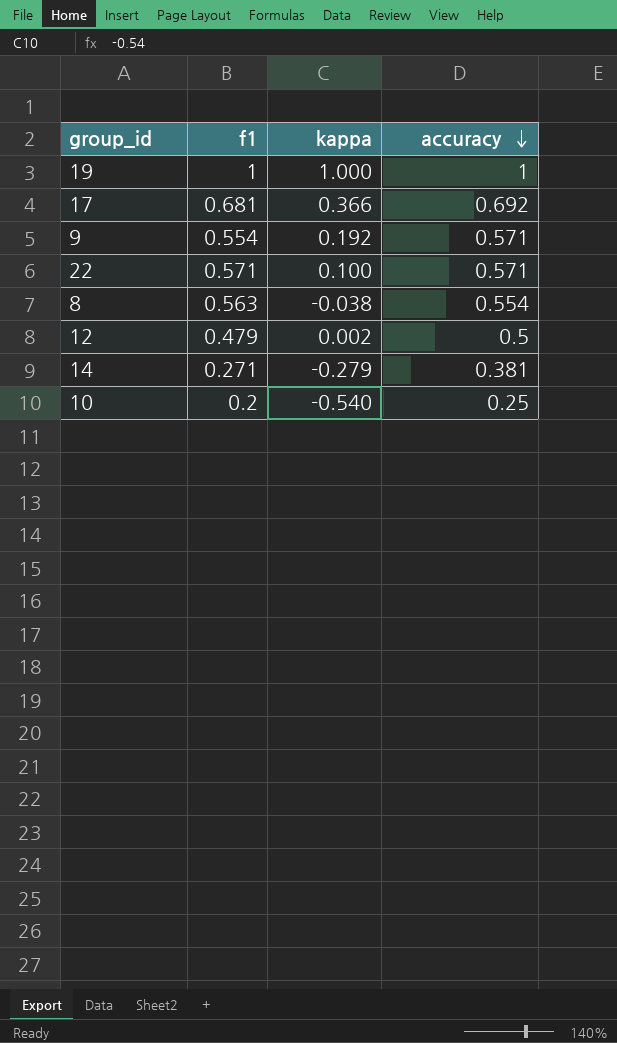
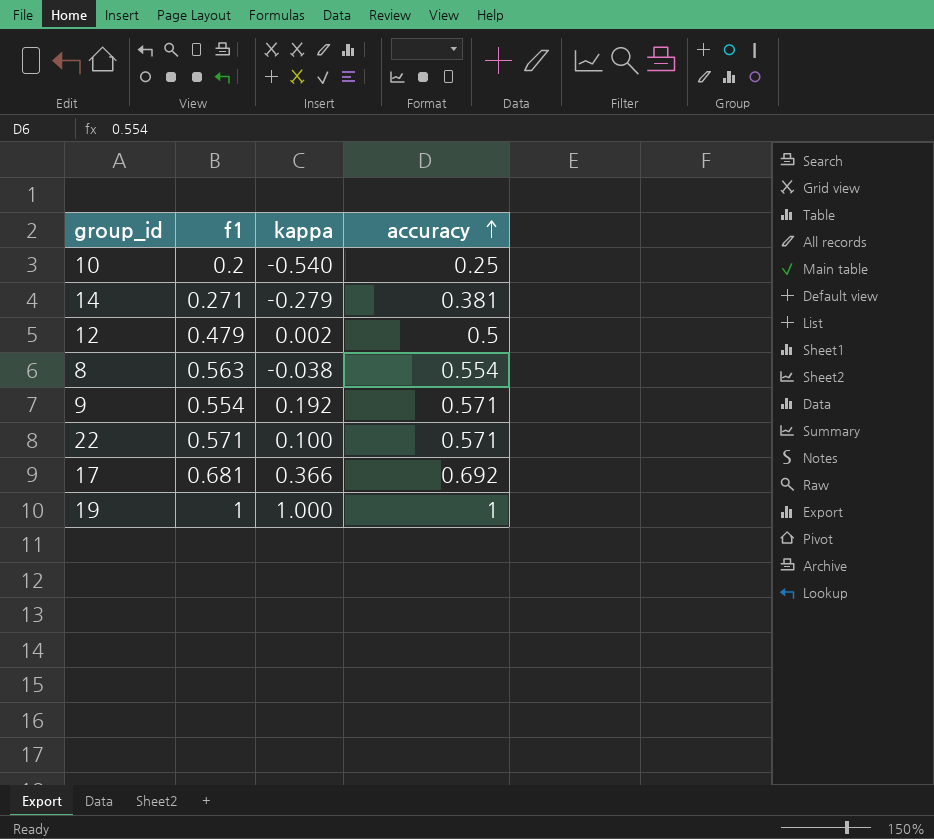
row order: accuracy descending -> accuracy ascending

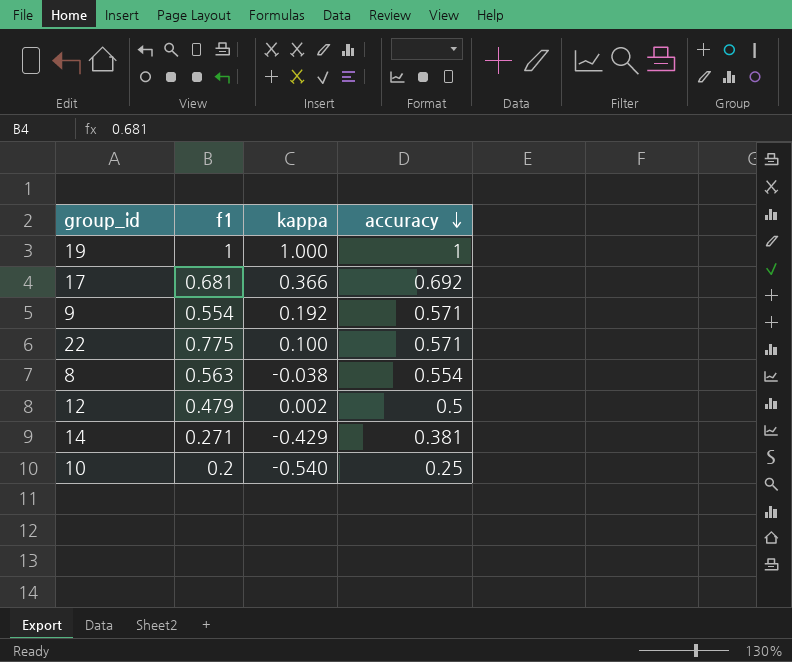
row order: accuracy ascending -> accuracy descending
22 | f1: 0.571 -> 0.775
14 | kappa: -0.279 -> -0.429

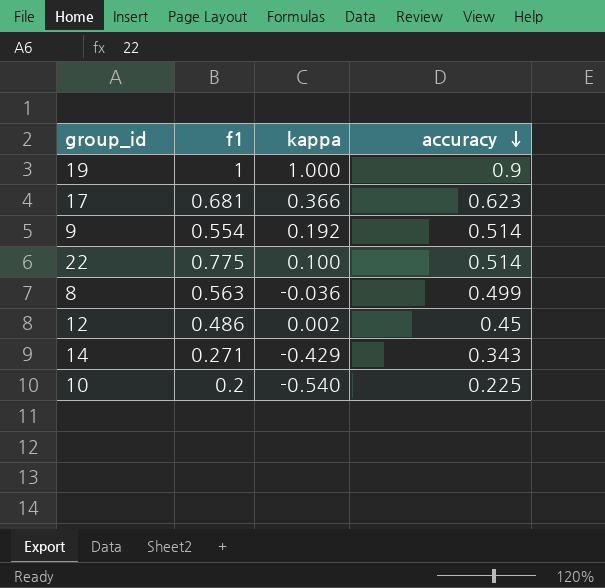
19 | accuracy: 1 -> 0.9
17 | accuracy: 0.692 -> 0.623
9 | accuracy: 0.571 -> 0.514
22 | accuracy: 0.571 -> 0.514
8 | kappa: -0.038 -> -0.036
8 | accuracy: 0.554 -> 0.499
12 | f1: 0.479 -> 0.486
12 | accuracy: 0.5 -> 0.45
14 | accuracy: 0.381 -> 0.343
10 | accuracy: 0.25 -> 0.225

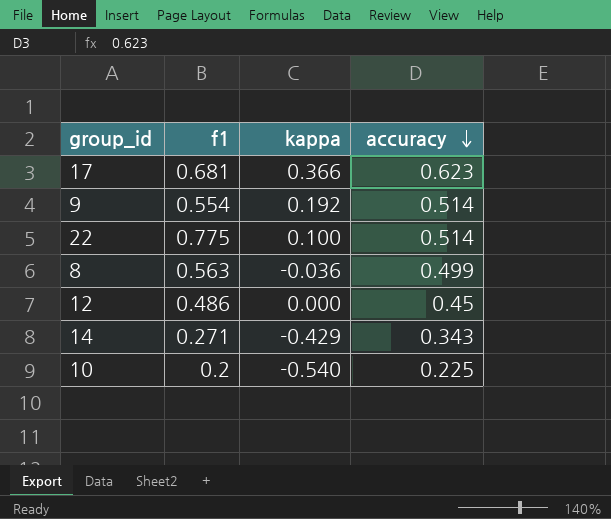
row 19: 1 | 1.000 | 0.9 -> none
12 | kappa: 0.002 -> 0.000

